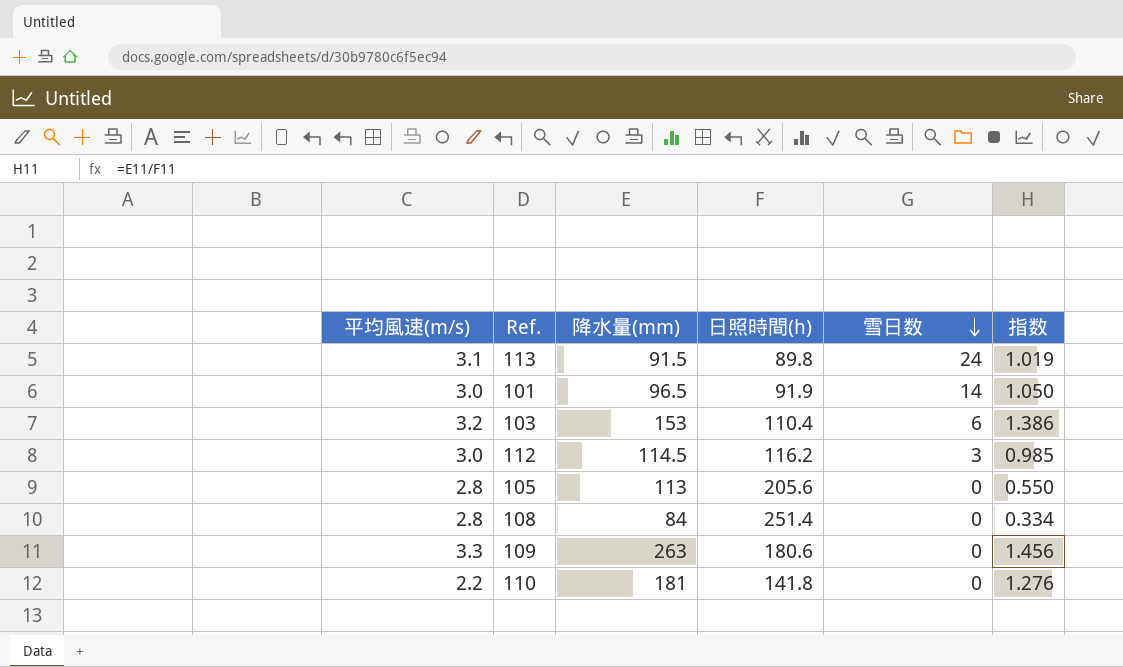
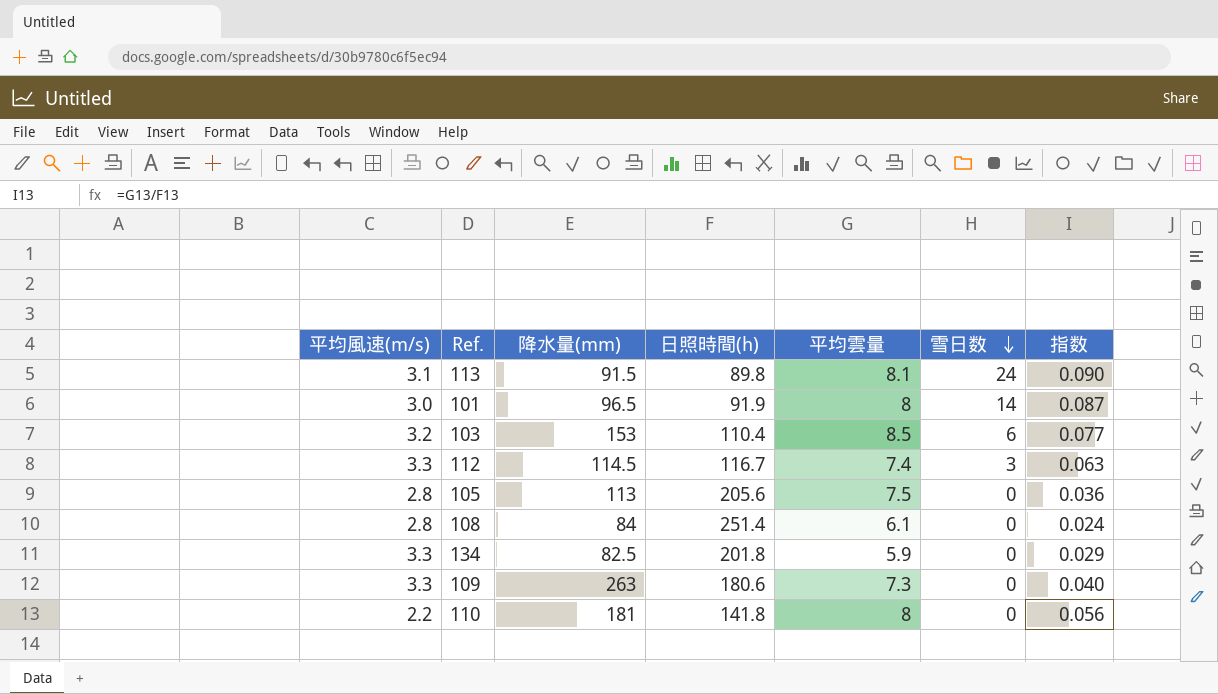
column 平均雲量 | position: none -> 5
column 指数 | formula: [降水量(mm)] / [日照時間(h)] -> [平均雲量] / [日照時間(h)]
112 | 平均風速(m/s): 3.0 -> 3.3
112 | 日照時間(h): 116.2 -> 116.7
row 134: none -> 3.3 | 82.5 | 201.8 | 5.9 | 0 | 0.029

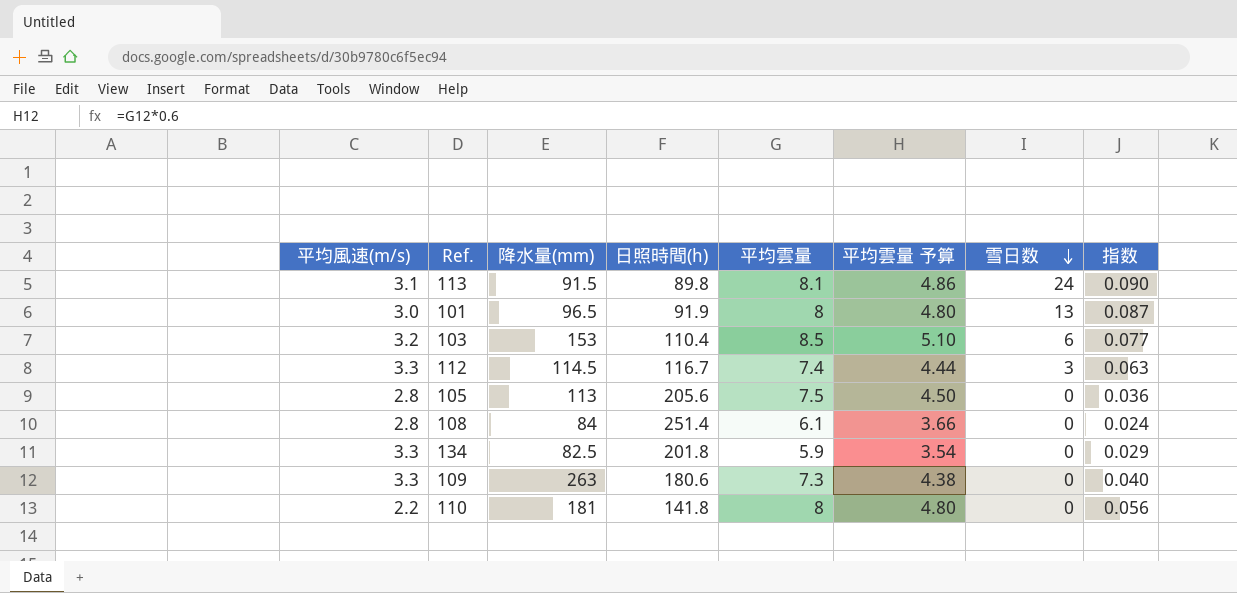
column 平均雲量 予算 | formula: none -> [平均雲量] * 0.6
101 | 雪日数: 14 -> 13

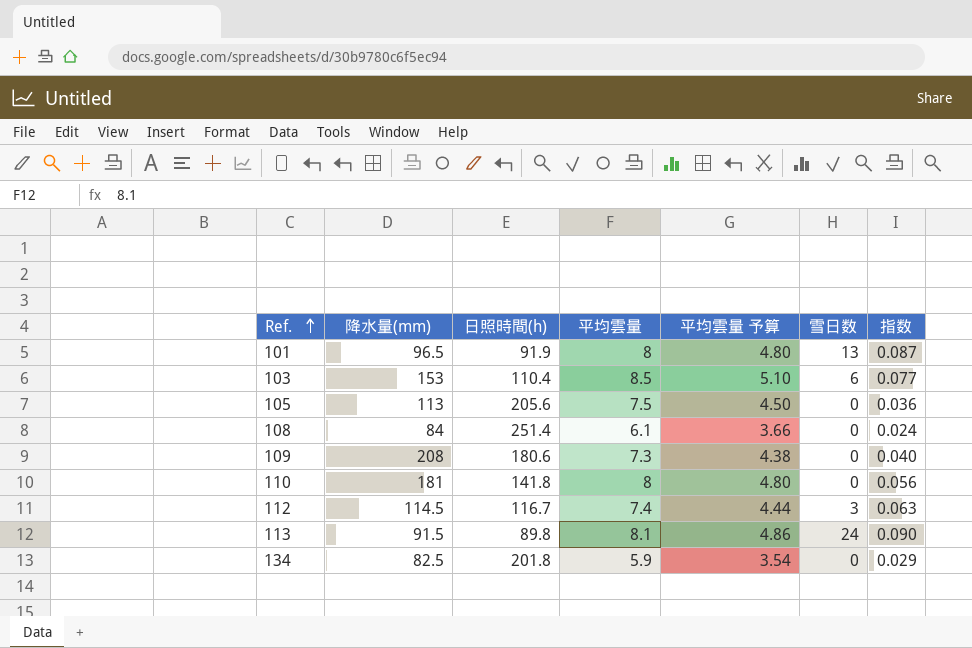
row order: 雪日数 descending -> Ref. ascending
column 平均風速(m/s) | position: 1 -> none
109 | 降水量(mm): 263 -> 208

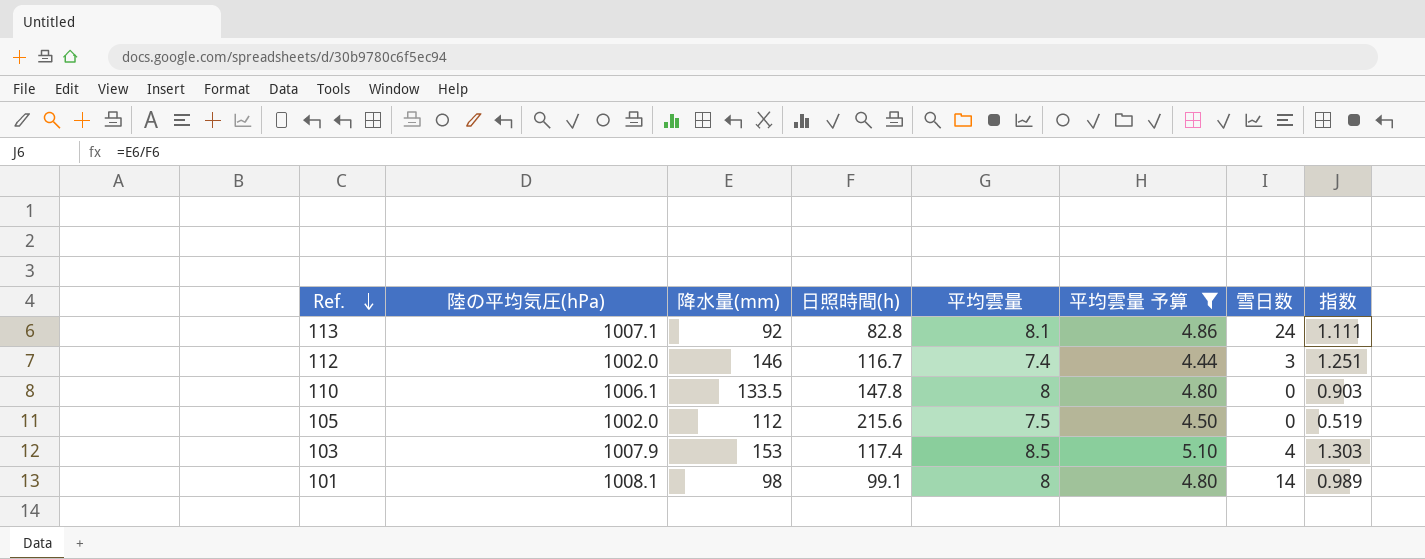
filter: none -> 平均雲量 予算 >= 4.44
row order: Ref. ascending -> Ref. descending
column 陸の平均気圧(hPa) | position: none -> 2
column 指数 | formula: [平均雲量] / [日照時間(h)] -> [降水量(mm)] / [日照時間(h)]
113 | 降水量(mm): 91.5 -> 92
113 | 日照時間(h): 89.8 -> 82.8
112 | 降水量(mm): 114.5 -> 146
110 | 降水量(mm): 181 -> 133.5
110 | 日照時間(h): 141.8 -> 147.8
105 | 降水量(mm): 113 -> 112
105 | 日照時間(h): 205.6 -> 215.6
103 | 日照時間(h): 110.4 -> 117.4
103 | 雪日数: 6 -> 4
101 | 降水量(mm): 96.5 -> 98
101 | 日照時間(h): 91.9 -> 99.1
101 | 雪日数: 13 -> 14

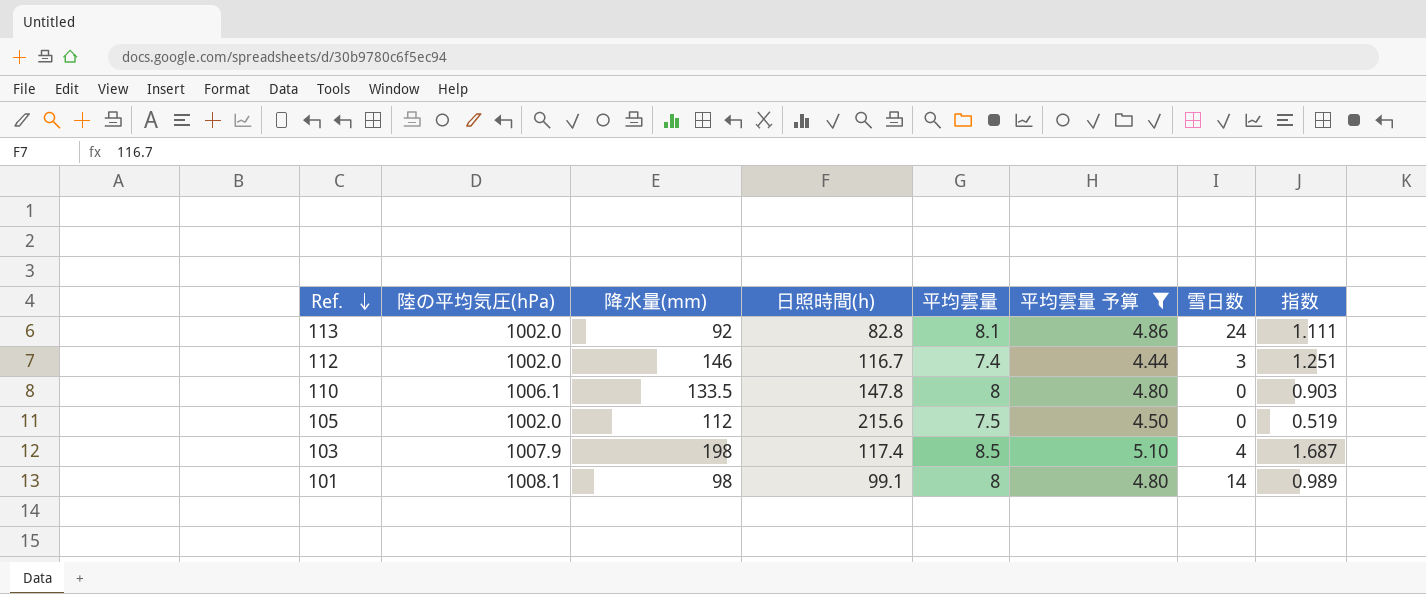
113 | 陸の平均気圧(hPa): 1007.1 -> 1002.0
103 | 降水量(mm): 153 -> 198
103 | 指数: 1.303 -> 1.687

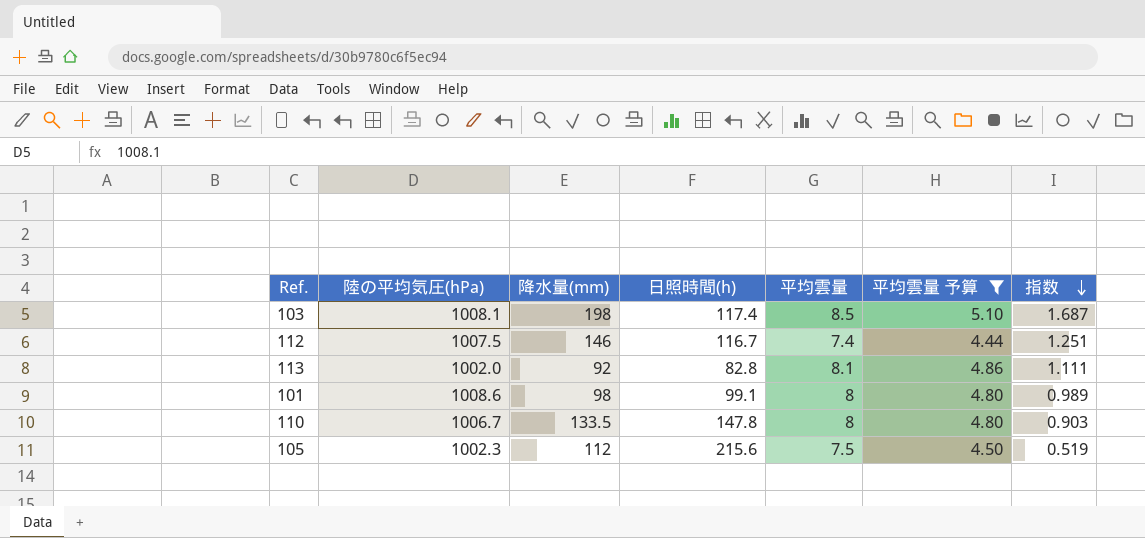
row order: Ref. descending -> 指数 descending
column 雪日数 | position: 7 -> none
103 | 陸の平均気圧(hPa): 1007.9 -> 1008.1
112 | 陸の平均気圧(hPa): 1002.0 -> 1007.5
101 | 陸の平均気圧(hPa): 1008.1 -> 1008.6
110 | 陸の平均気圧(hPa): 1006.1 -> 1006.7
105 | 陸の平均気圧(hPa): 1002.0 -> 1002.3

